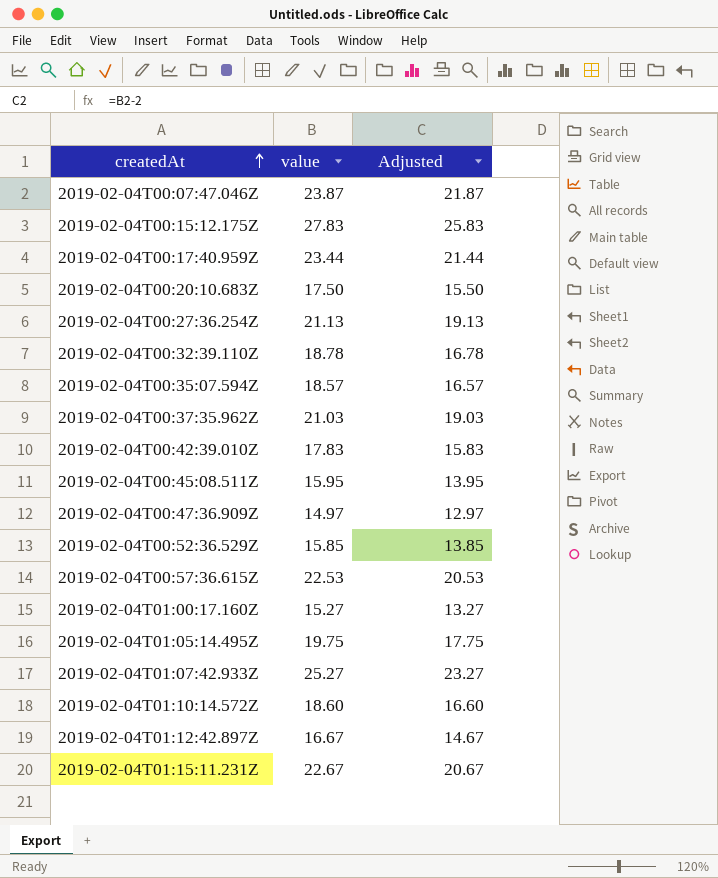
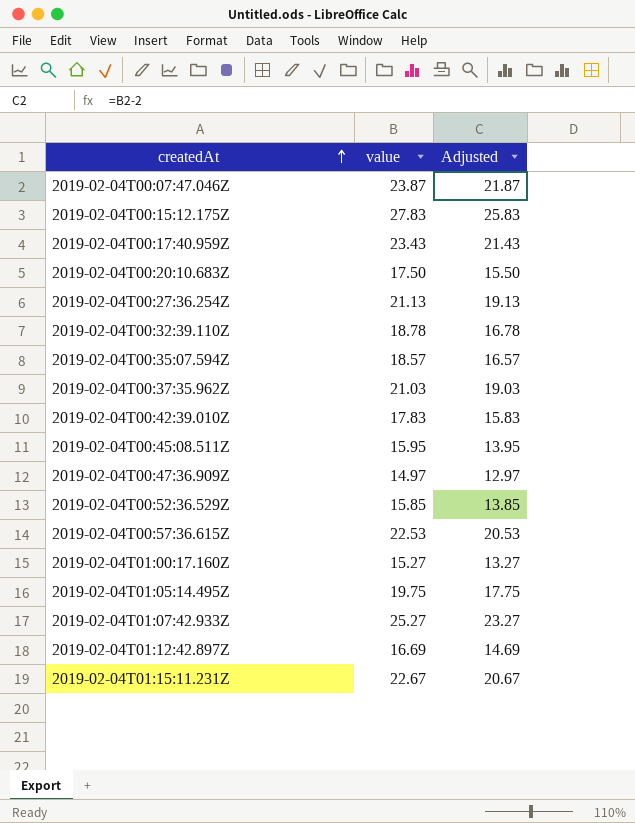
row 2019-02-04T01:10:14.572Z: 18.60 | 16.60 -> none
2019-02-04T00:17:40.959Z | value: 23.44 -> 23.43
2019-02-04T00:17:40.959Z | Adjusted: 21.44 -> 21.43
2019-02-04T01:12:42.897Z | value: 16.67 -> 16.69
2019-02-04T01:12:42.897Z | Adjusted: 14.67 -> 14.69

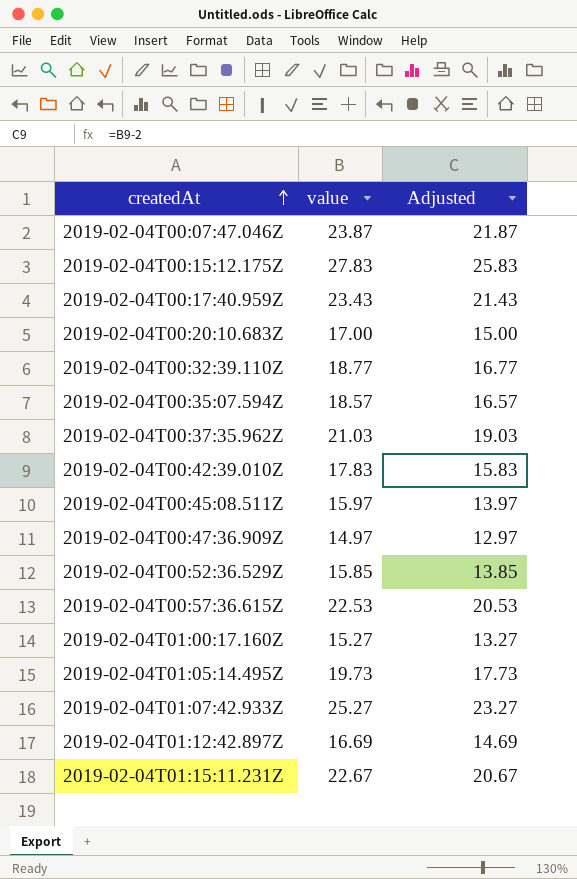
row 2019-02-04T00:27:36.254Z: 21.13 | 19.13 -> none
2019-02-04T00:20:10.683Z | value: 17.50 -> 17.00
2019-02-04T00:20:10.683Z | Adjusted: 15.50 -> 15.00
2019-02-04T00:32:39.110Z | value: 18.78 -> 18.77
2019-02-04T00:32:39.110Z | Adjusted: 16.78 -> 16.77
2019-02-04T00:45:08.511Z | value: 15.95 -> 15.97
2019-02-04T00:45:08.511Z | Adjusted: 13.95 -> 13.97
2019-02-04T01:05:14.495Z | value: 19.75 -> 19.73
2019-02-04T01:05:14.495Z | Adjusted: 17.75 -> 17.73

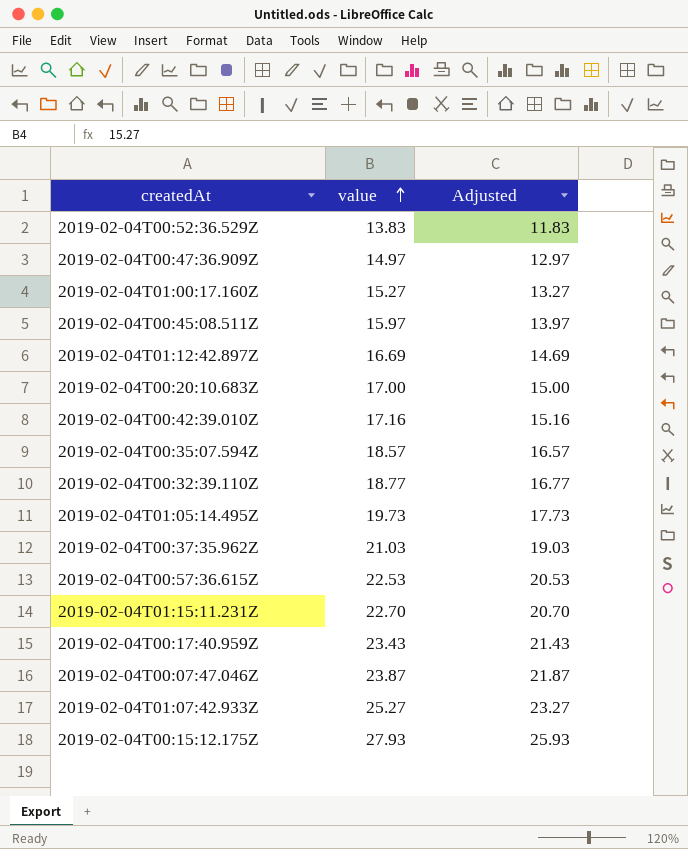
row order: createdAt ascending -> value ascending
2019-02-04T00:52:36.529Z | value: 15.85 -> 13.83
2019-02-04T00:52:36.529Z | Adjusted: 13.85 -> 11.83
2019-02-04T00:42:39.010Z | value: 17.83 -> 17.16
2019-02-04T00:42:39.010Z | Adjusted: 15.83 -> 15.16
2019-02-04T01:15:11.231Z | value: 22.67 -> 22.70
2019-02-04T01:15:11.231Z | Adjusted: 20.67 -> 20.70
2019-02-04T00:15:12.175Z | value: 27.83 -> 27.93
2019-02-04T00:15:12.175Z | Adjusted: 25.83 -> 25.93

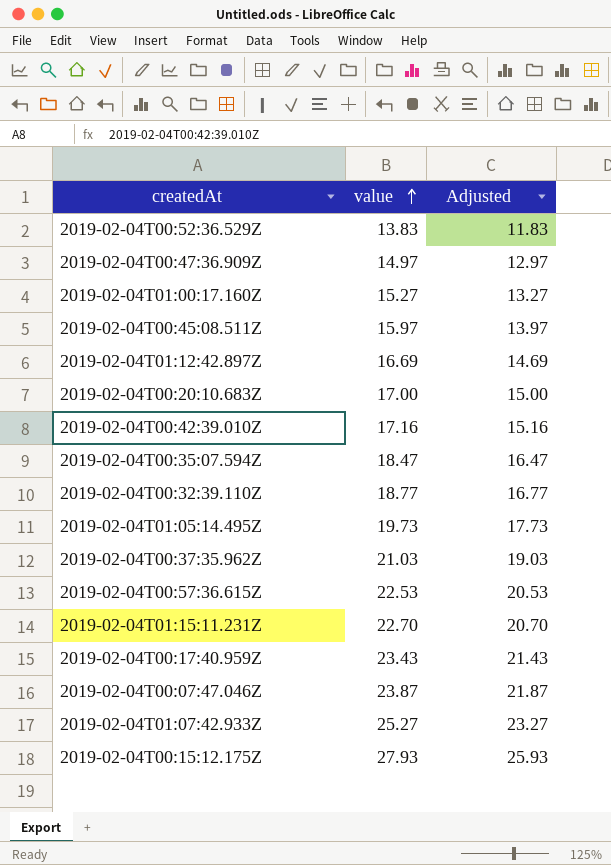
2019-02-04T00:35:07.594Z | value: 18.57 -> 18.47
2019-02-04T00:35:07.594Z | Adjusted: 16.57 -> 16.47

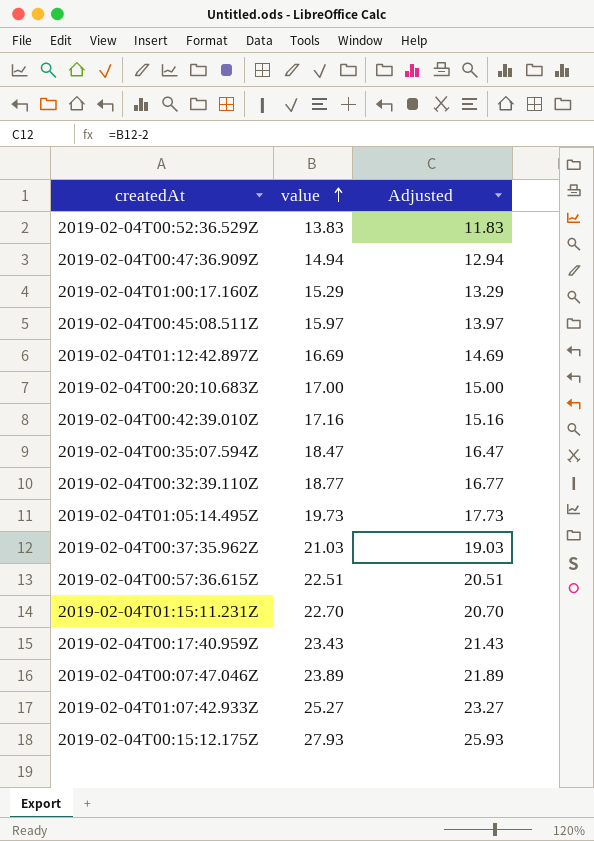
2019-02-04T00:47:36.909Z | value: 14.97 -> 14.94
2019-02-04T00:47:36.909Z | Adjusted: 12.97 -> 12.94
2019-02-04T01:00:17.160Z | value: 15.27 -> 15.29
2019-02-04T01:00:17.160Z | Adjusted: 13.27 -> 13.29
2019-02-04T00:57:36.615Z | value: 22.53 -> 22.51
2019-02-04T00:57:36.615Z | Adjusted: 20.53 -> 20.51
2019-02-04T00:07:47.046Z | value: 23.87 -> 23.89
2019-02-04T00:07:47.046Z | Adjusted: 21.87 -> 21.89

